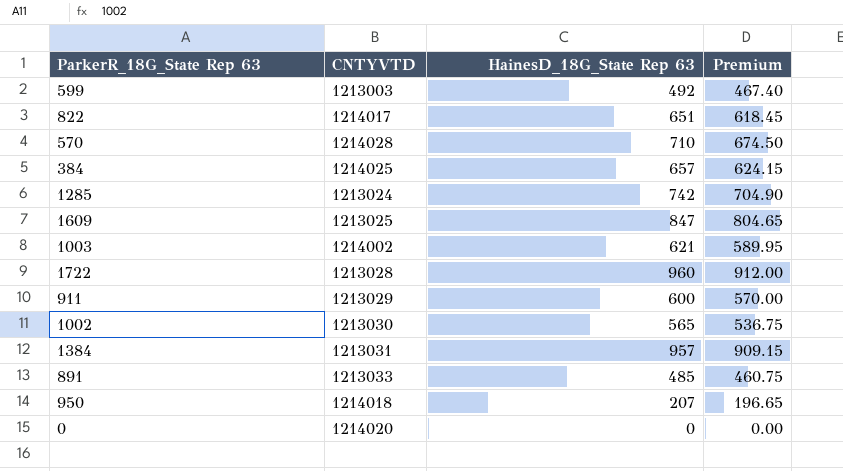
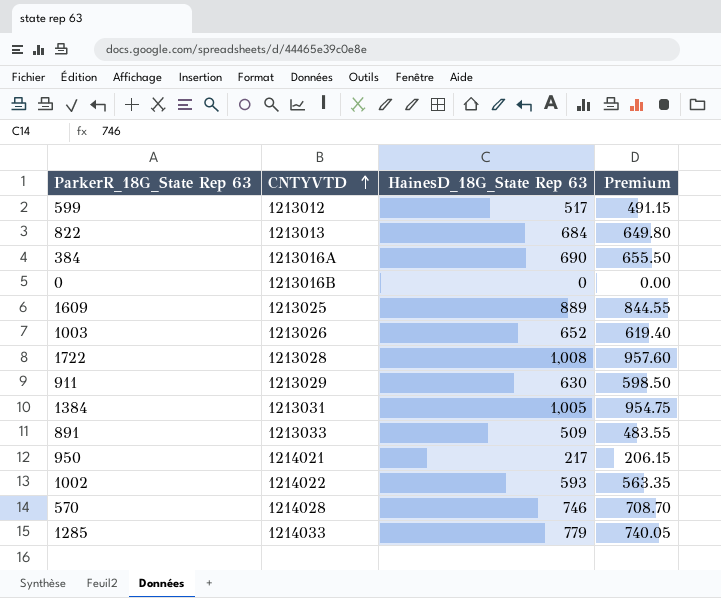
row order: none -> CNTYVTD ascending
599 | CNTYVTD: 1213003 -> 1213012
599 | HainesD_18G_State Rep 63: 492 -> 517
599 | Premium: 467.40 -> 491.15
822 | CNTYVTD: 1214017 -> 1213013
822 | HainesD_18G_State Rep 63: 651 -> 684
822 | Premium: 618.45 -> 649.80
384 | CNTYVTD: 1214025 -> 1213016A
384 | HainesD_18G_State Rep 63: 657 -> 690
384 | Premium: 624.15 -> 655.50
0 | CNTYVTD: 1214020 -> 1213016B
1609 | HainesD_18G_State Rep 63: 847 -> 889
1609 | Premium: 804.65 -> 844.55
1003 | CNTYVTD: 1214002 -> 1213026
1003 | HainesD_18G_State Rep 63: 621 -> 652
1003 | Premium: 589.95 -> 619.40
1722 | HainesD_18G_State Rep 63: 960 -> 1,008
1722 | Premium: 912.00 -> 957.60
911 | HainesD_18G_State Rep 63: 600 -> 630
911 | Premium: 570.00 -> 598.50
1384 | HainesD_18G_State Rep 63: 957 -> 1,005
1384 | Premium: 909.15 -> 954.75
891 | HainesD_18G_State Rep 63: 485 -> 509
891 | Premium: 460.75 -> 483.55
950 | CNTYVTD: 1214018 -> 1214021
950 | HainesD_18G_State Rep 63: 207 -> 217
950 | Premium: 196.65 -> 206.15
1002 | CNTYVTD: 1213030 -> 1214022
1002 | HainesD_18G_State Rep 63: 565 -> 593
1002 | Premium: 536.75 -> 563.35
570 | HainesD_18G_State Rep 63: 710 -> 746
570 | Premium: 674.50 -> 708.70
1285 | CNTYVTD: 1213024 -> 1214033
1285 | HainesD_18G_State Rep 63: 742 -> 779
1285 | Premium: 704.90 -> 740.05

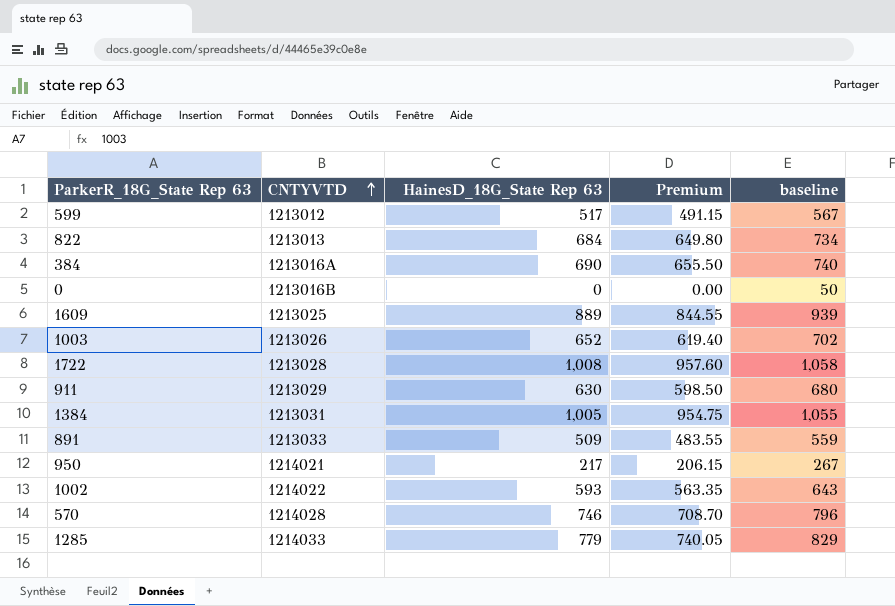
column baseline | formula: none -> [HainesD_18G_State Rep 63] + 50

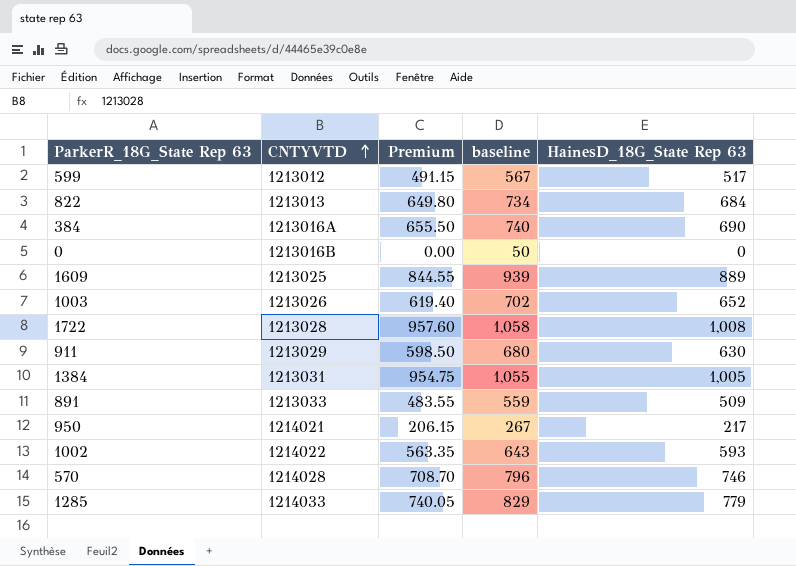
column HainesD_18G_State Rep 63 | position: 3 -> 5

